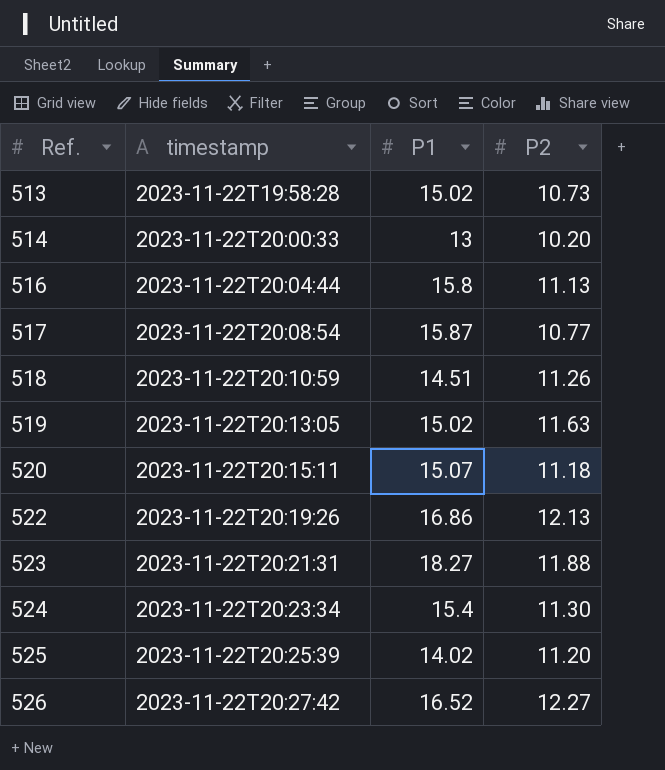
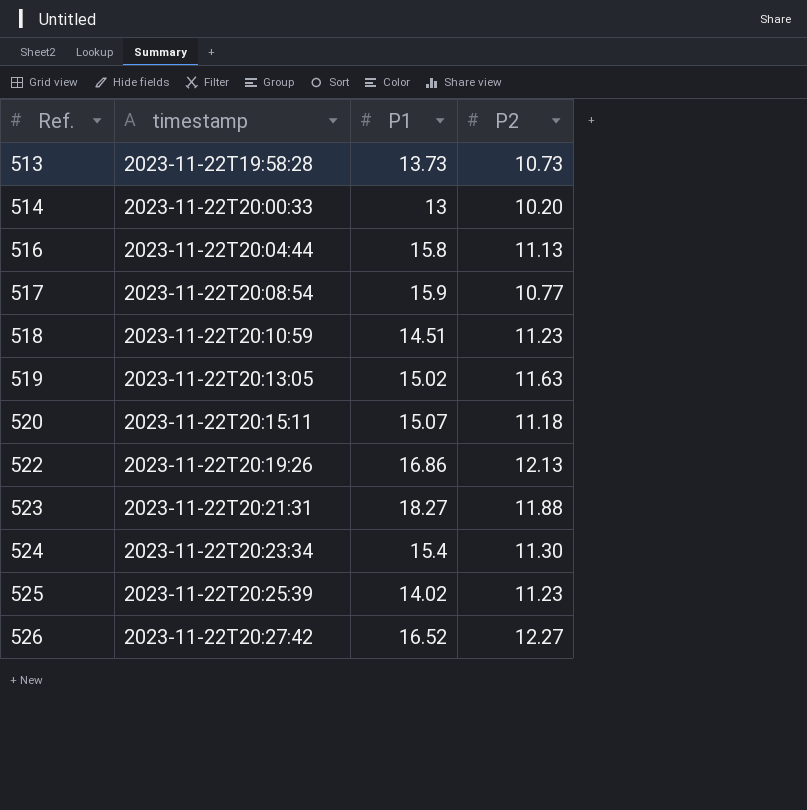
513 | P1: 15.02 -> 13.73
517 | P1: 15.87 -> 15.9
518 | P2: 11.26 -> 11.23
525 | P2: 11.20 -> 11.23

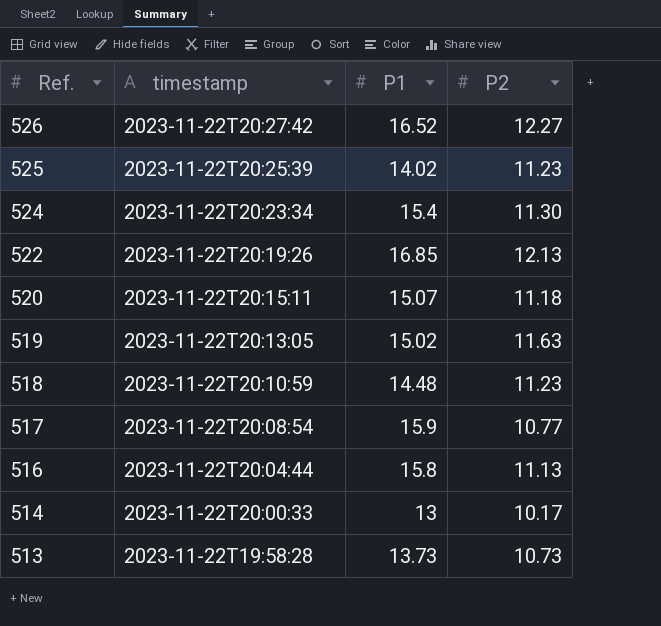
row order: Ref. ascending -> Ref. descending
row 523: 2023-11-22T20:21:31 | 18.27 | 11.88 -> none
522 | P1: 16.86 -> 16.85
518 | P1: 14.51 -> 14.48
514 | P2: 10.20 -> 10.17

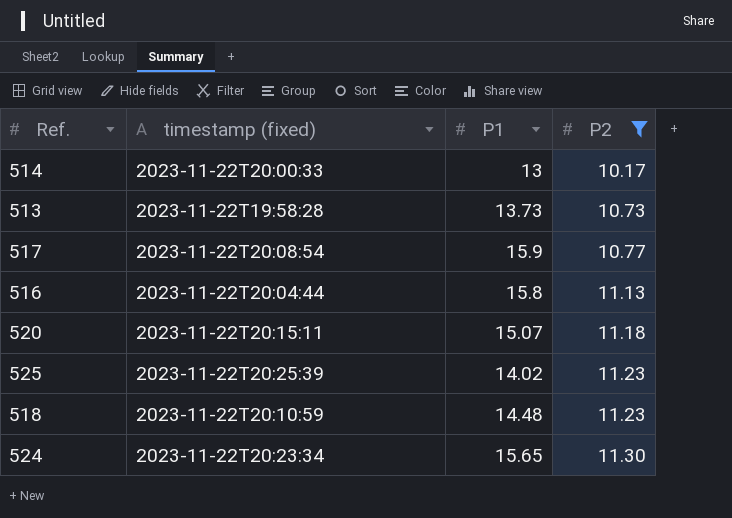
filter: none -> P2 <= 11.30
row order: Ref. descending -> P2 ascending
column name: timestamp -> timestamp (fixed)
524 | P1: 15.4 -> 15.65

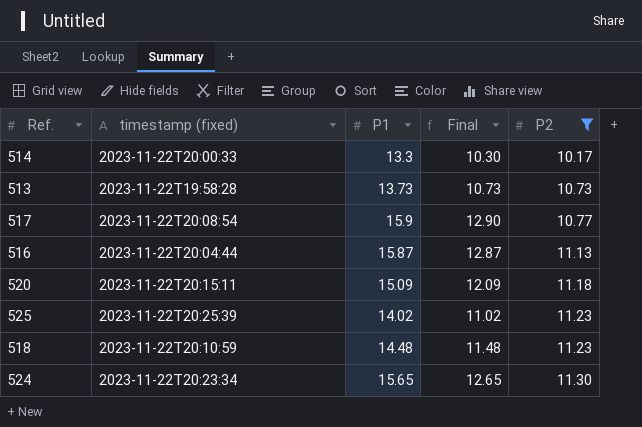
column Final | formula: none -> [P1] - 3
514 | P1: 13 -> 13.3
516 | P1: 15.8 -> 15.87
520 | P1: 15.07 -> 15.09

